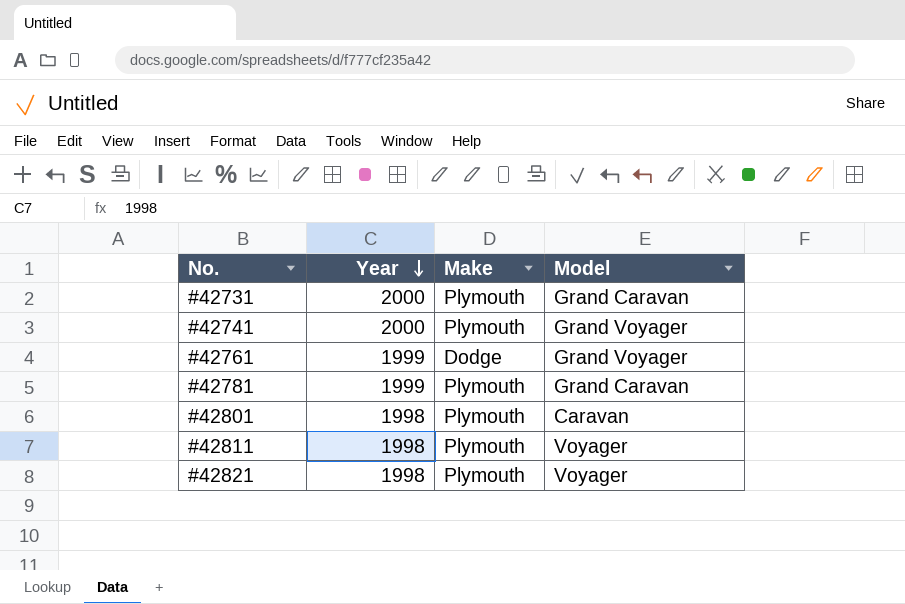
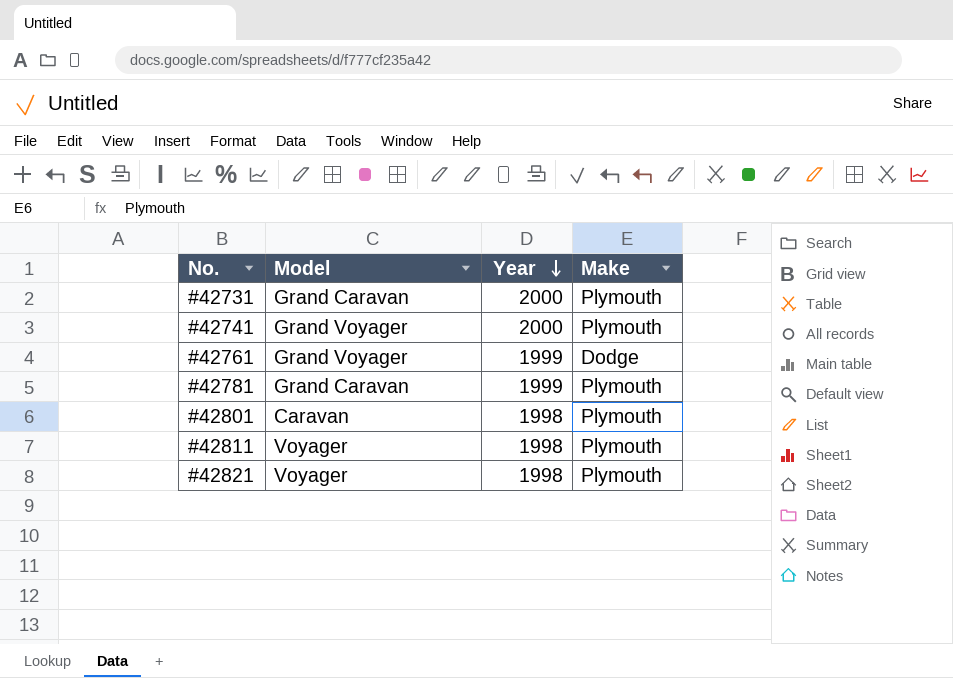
column Model | position: 4 -> 2

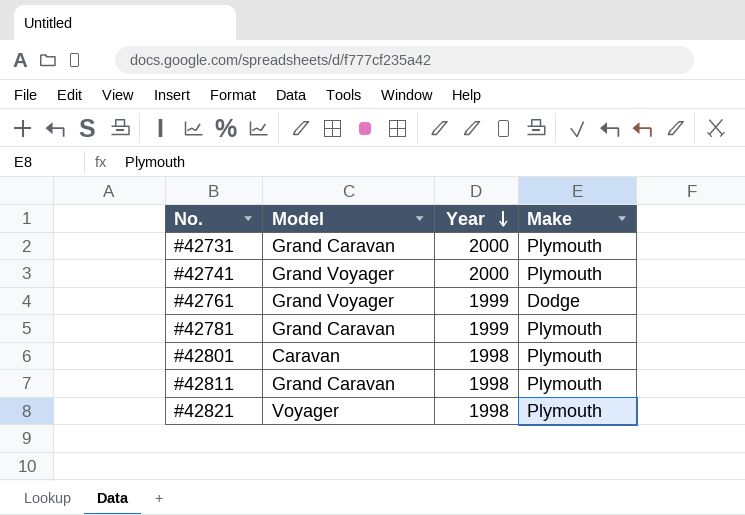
#42811 | Model: Voyager -> Grand Caravan

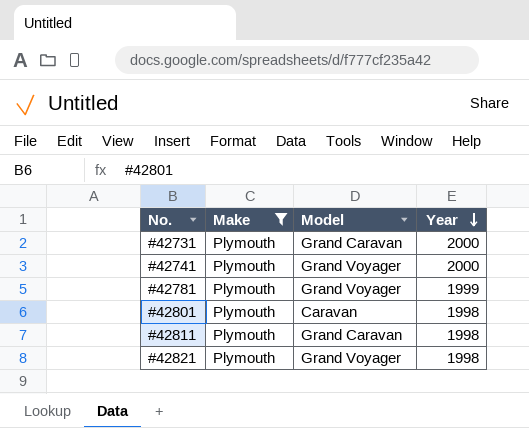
filter: none -> Make = Plymouth
column Make | position: 4 -> 2
#42781 | Model: Grand Caravan -> Grand Voyager
#42821 | Model: Voyager -> Grand Voyager

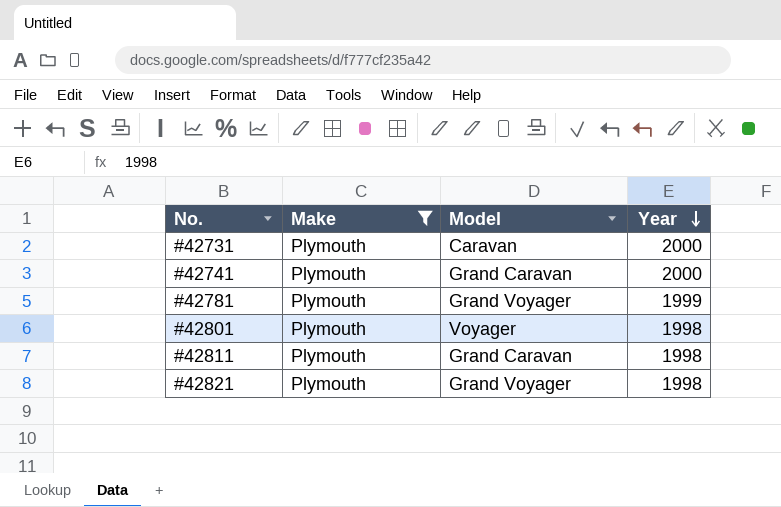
#42731 | Model: Grand Caravan -> Caravan
#42741 | Model: Grand Voyager -> Grand Caravan
#42801 | Model: Caravan -> Voyager

